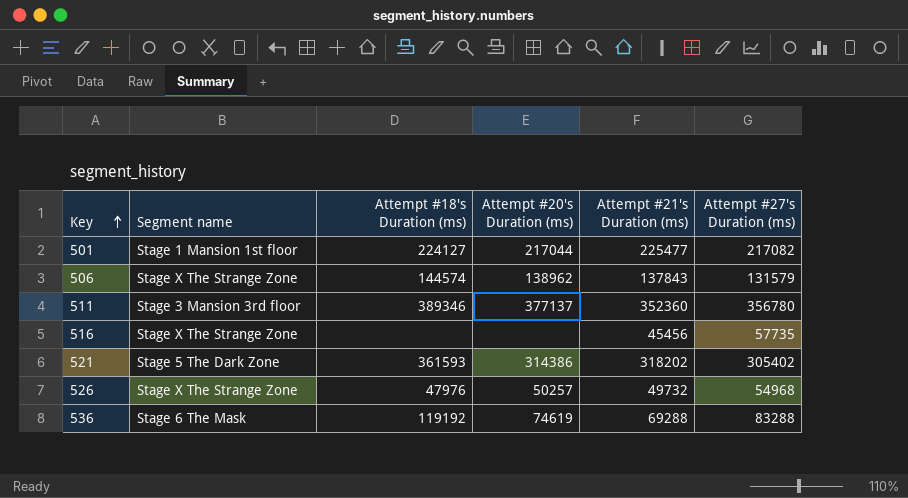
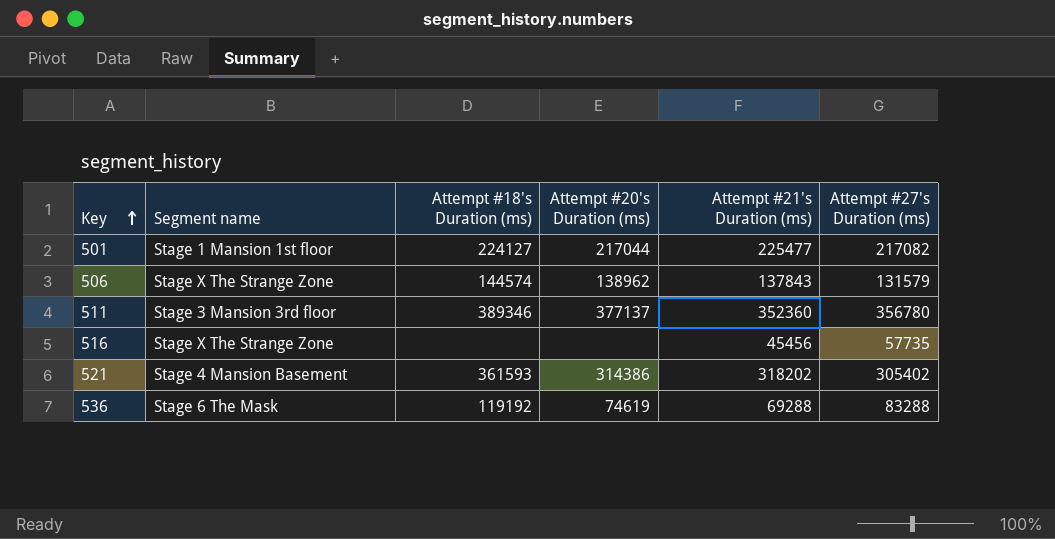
row 526: Stage X The Strange Zone | 47976 | 50257 | 49732 | 54968 -> none
521 | Segment name: Stage 5 The Dark Zone -> Stage 4 Mansion Basement

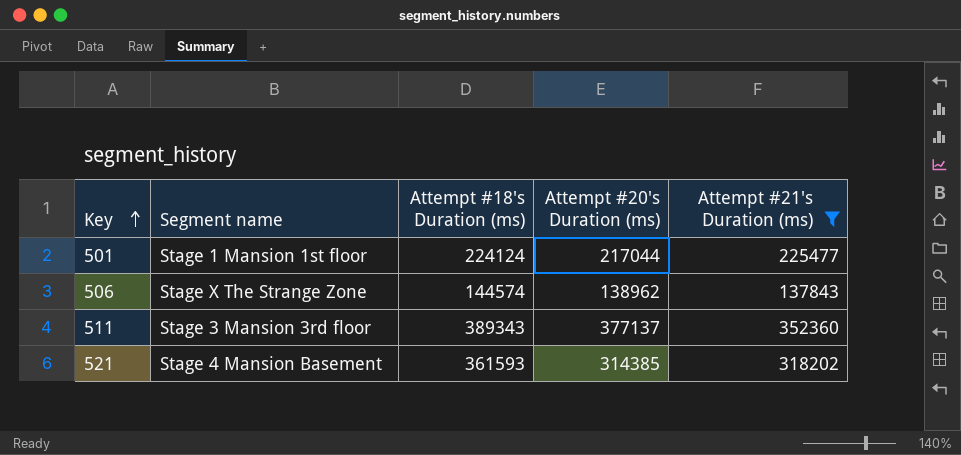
filter: none -> Attempt #21's Duration (ms) >= 137843
column Attempt #27's Duration (ms) | position: 6 -> none
501 | Attempt #18's Duration (ms): 224127 -> 224124
511 | Attempt #18's Duration (ms): 389346 -> 389343
521 | Attempt #20's Duration (ms): 314386 -> 314385

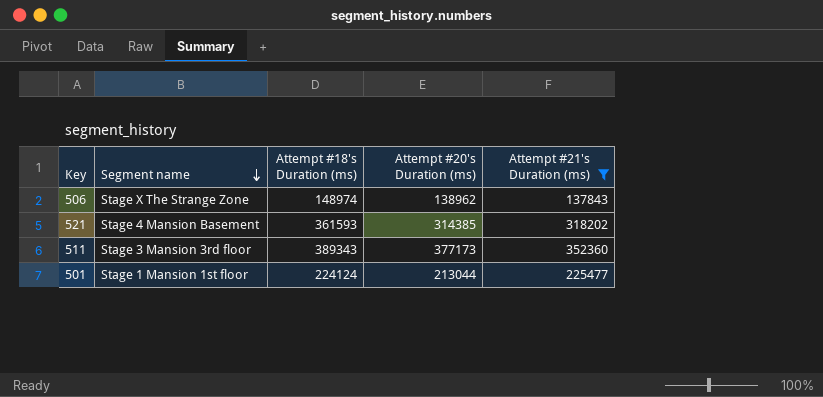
row order: Key ascending -> Segment name descending
506 | Attempt #18's Duration (ms): 144574 -> 148974
511 | Attempt #20's Duration (ms): 377137 -> 377173
501 | Attempt #20's Duration (ms): 217044 -> 213044

